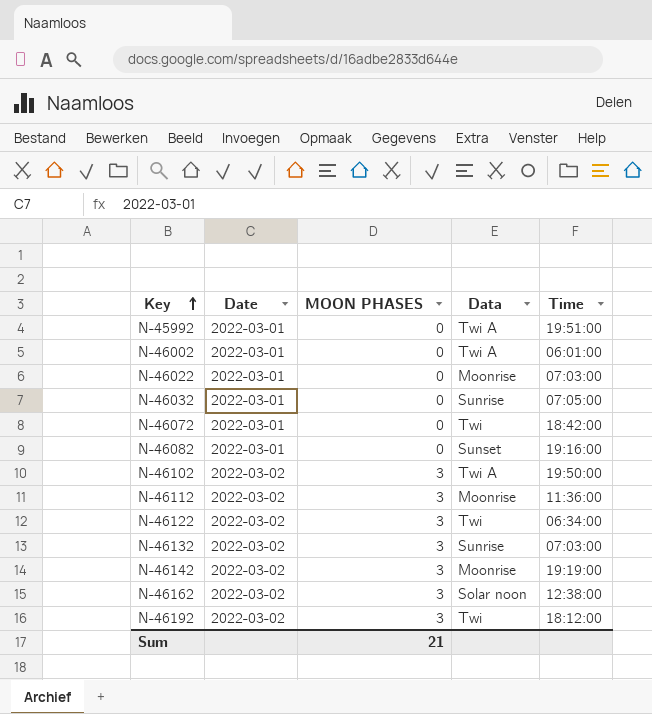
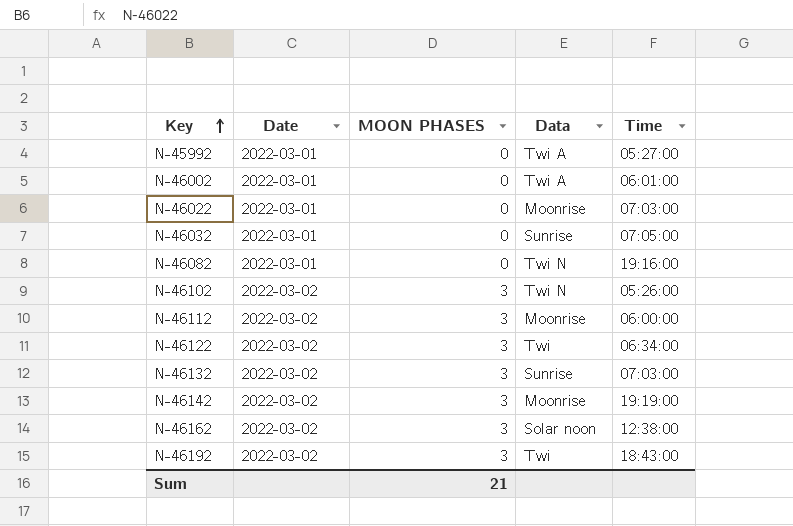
row N-46072: 2022-03-01 | 0 | Twi | 18:42:00 -> none
N-45992 | Time: 19:51:00 -> 05:27:00
N-46082 | Data: Sunset -> Twi N
N-46102 | Data: Twi A -> Twi N
N-46102 | Time: 19:50:00 -> 05:26:00
N-46112 | Time: 11:36:00 -> 06:00:00
N-46192 | Time: 18:12:00 -> 18:43:00

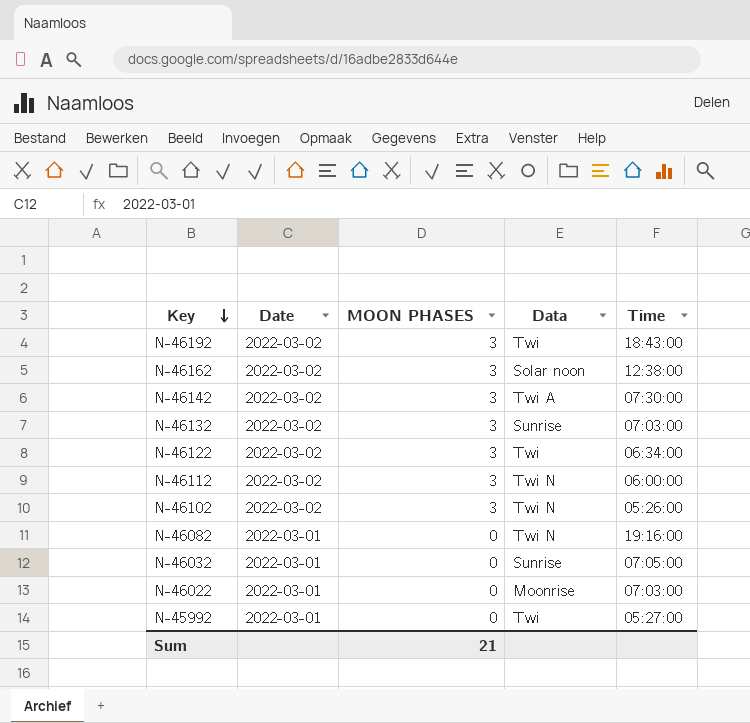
row order: Key ascending -> Key descending
row N-46002: 2022-03-01 | 0 | Twi A | 06:01:00 -> none
N-46142 | Data: Moonrise -> Twi A
N-46142 | Time: 19:19:00 -> 07:30:00
N-46112 | Data: Moonrise -> Twi N
N-45992 | Data: Twi A -> Twi

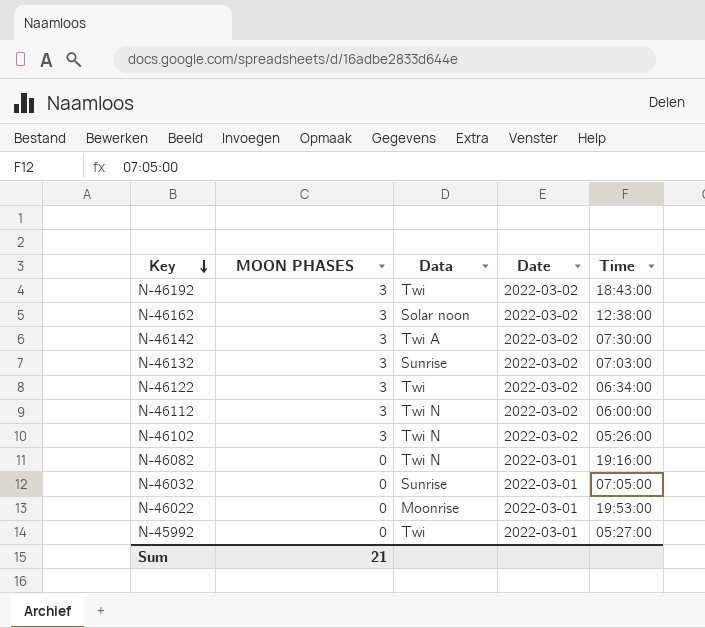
column Date | position: 2 -> 4
N-46022 | Time: 07:03:00 -> 19:53:00

